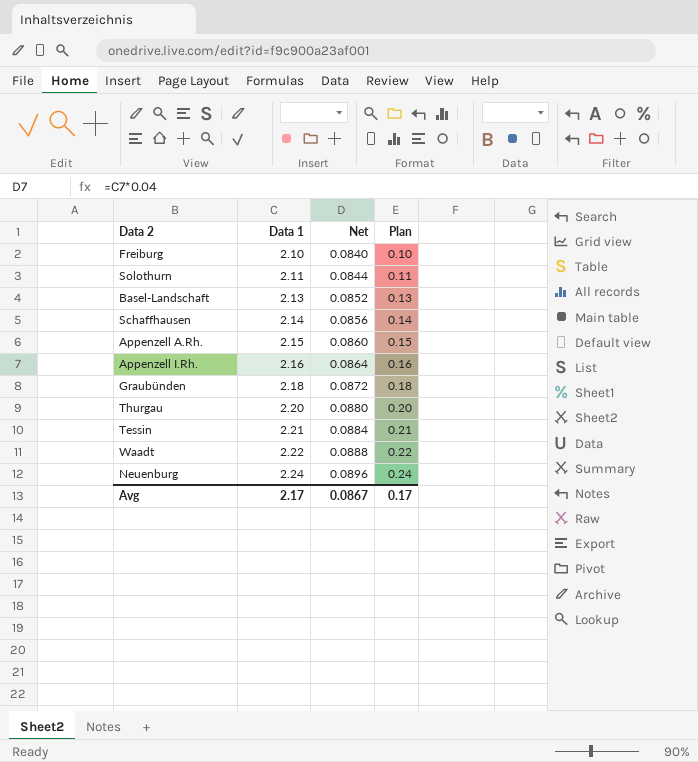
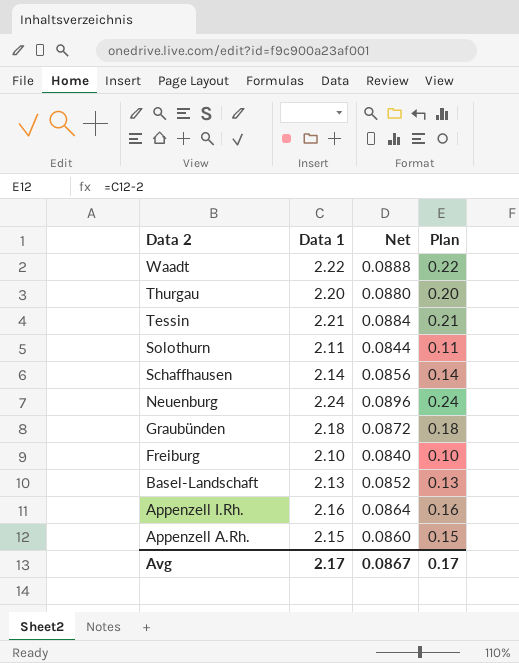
row order: Data 1 ascending -> Data 2 descending

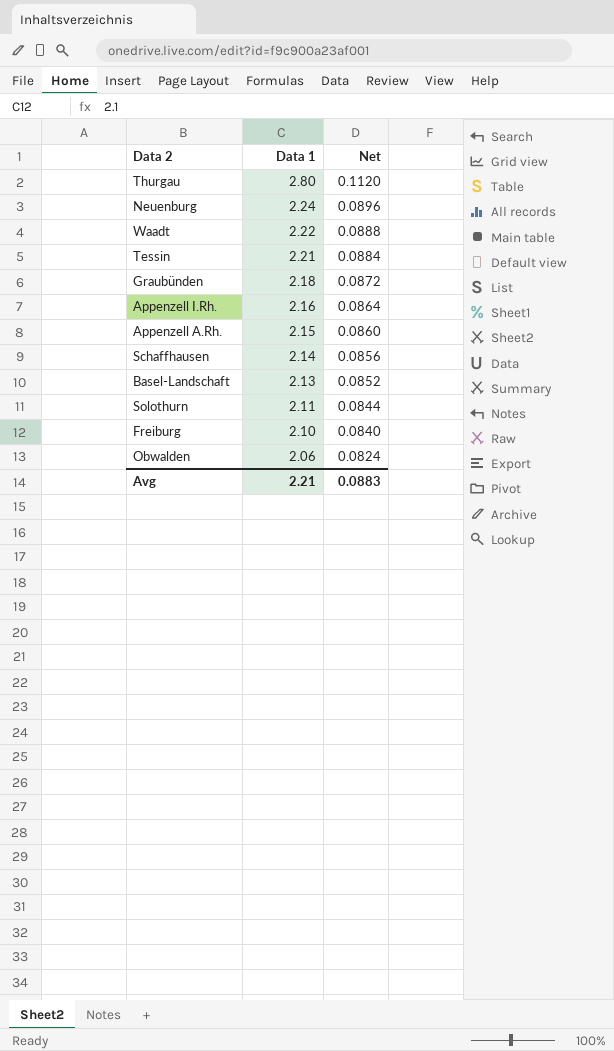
row order: Data 2 descending -> Data 1 descending
column Plan | formula: [Data 1] - 2 -> none
Thurgau | Data 1: 2.20 -> 2.80
Thurgau | Net: 0.0880 -> 0.1120
row Obwalden: none -> 2.06 | 0.0824
Avg | Data 1: 2.17 -> 2.21
Avg | Net: 0.0867 -> 0.0883

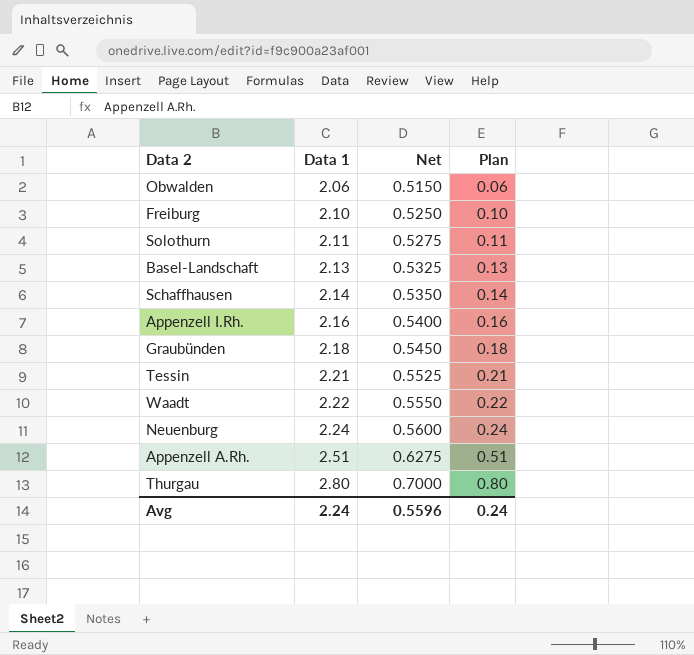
row order: Data 1 descending -> Data 1 ascending
column Net | formula: [Data 1] * 0.04 -> [Data 1] * 0.25
column Plan | formula: none -> [Data 1] - 2
Appenzell A.Rh. | Data 1: 2.15 -> 2.51
Avg | Data 1: 2.21 -> 2.24
Avg | Net: 0.0883 -> 0.5596

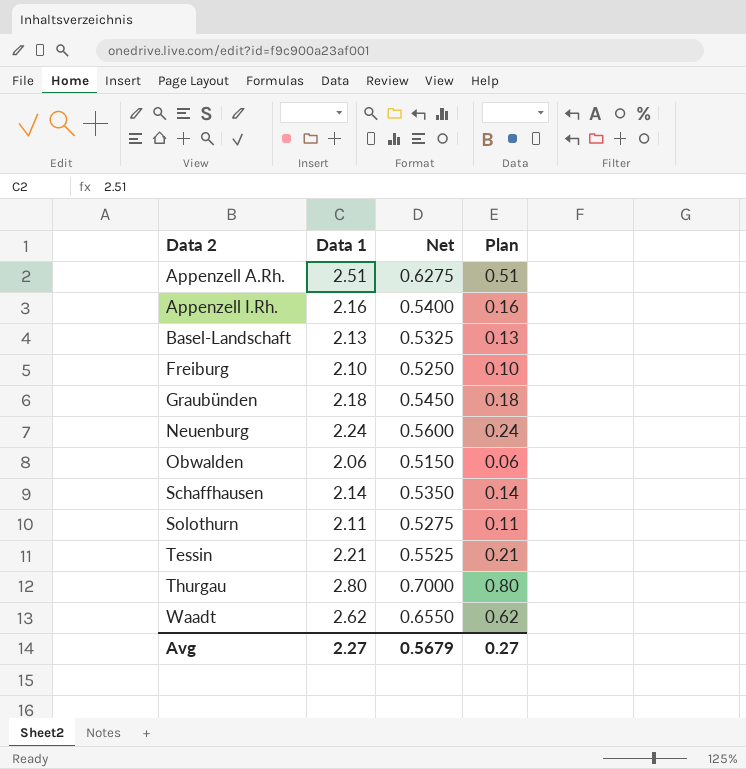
row order: Data 1 ascending -> Data 2 ascending
Waadt | Data 1: 2.22 -> 2.62
Waadt | Net: 0.5550 -> 0.6550
Waadt | Plan: 0.22 -> 0.62
Avg | Data 1: 2.24 -> 2.27
Avg | Net: 0.5596 -> 0.5679
Avg | Plan: 0.24 -> 0.27

